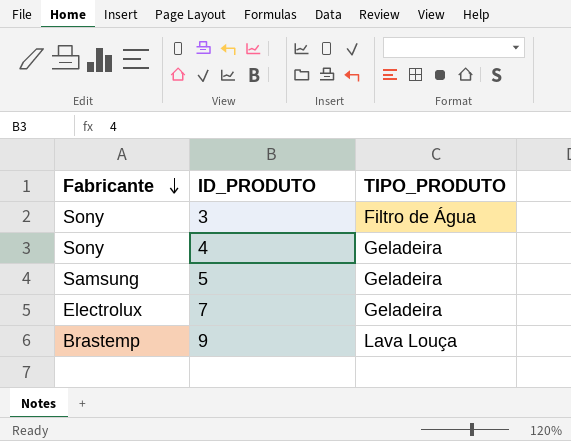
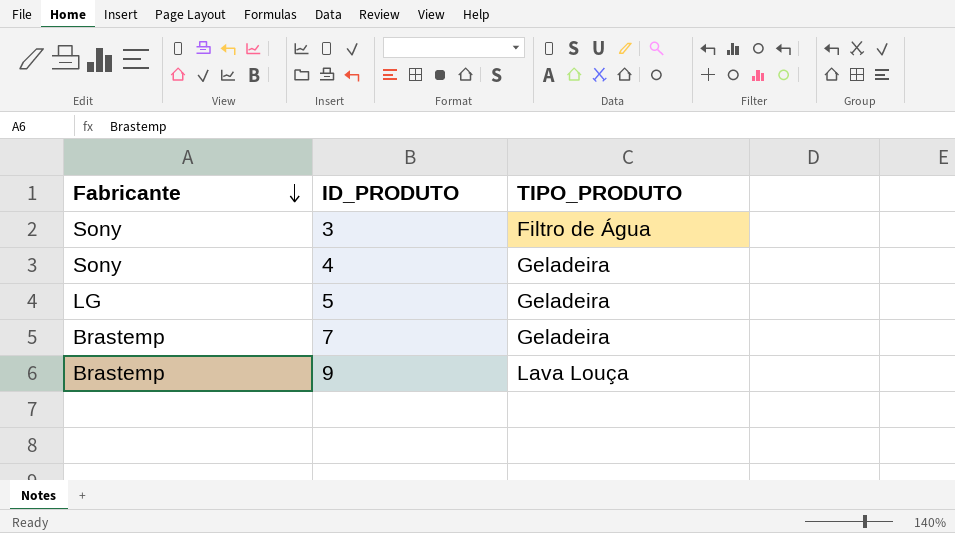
5 | Fabricante: Samsung -> LG
7 | Fabricante: Electrolux -> Brastemp

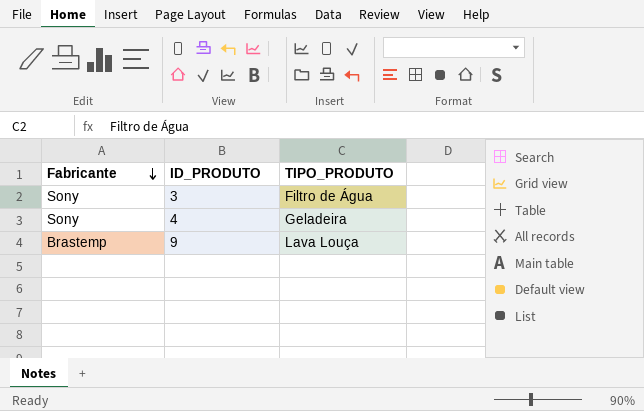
row 5: LG | Geladeira -> none
row 7: Brastemp | Geladeira -> none

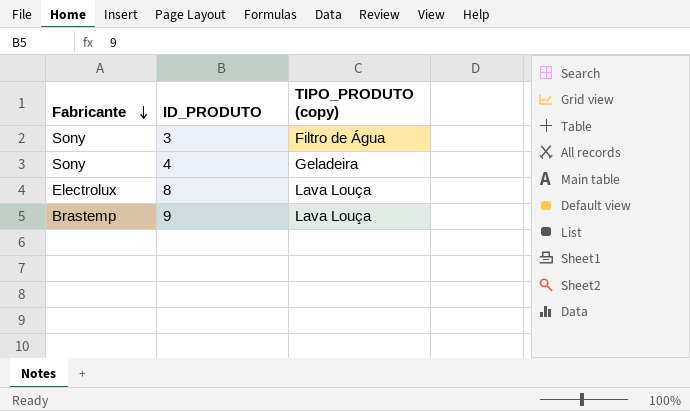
column name: TIPO_PRODUTO -> TIPO_PRODUTO (copy)
row 8: none -> Electrolux | Lava Louça

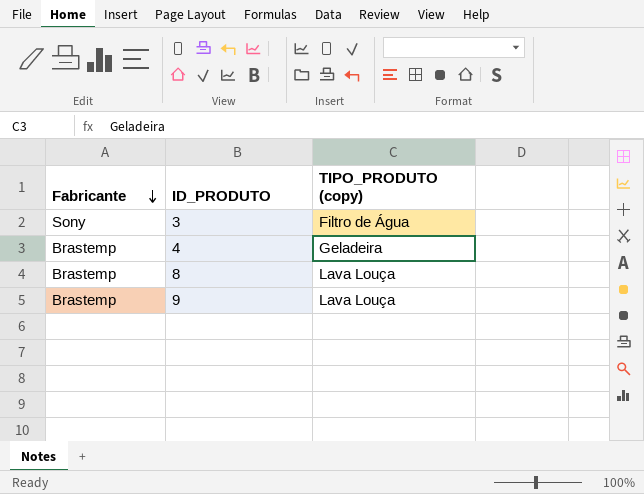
4 | Fabricante: Sony -> Brastemp
8 | Fabricante: Electrolux -> Brastemp

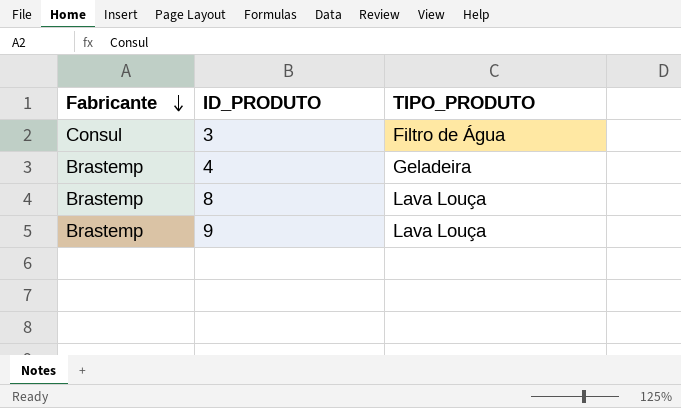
column name: TIPO_PRODUTO (copy) -> TIPO_PRODUTO
3 | Fabricante: Sony -> Consul

